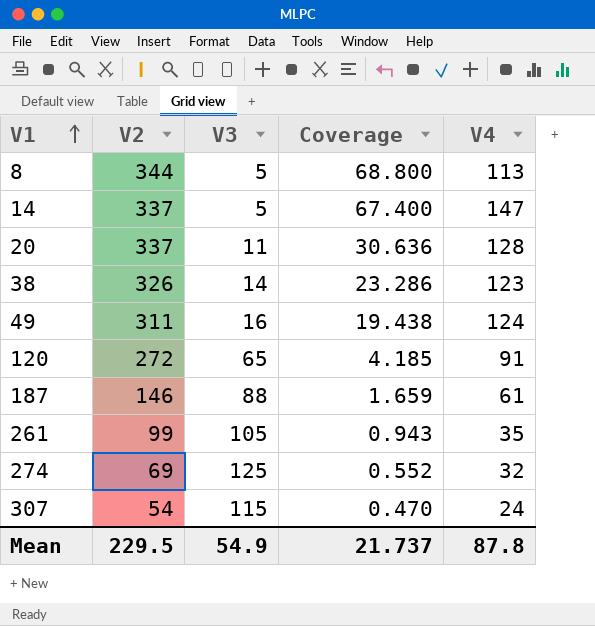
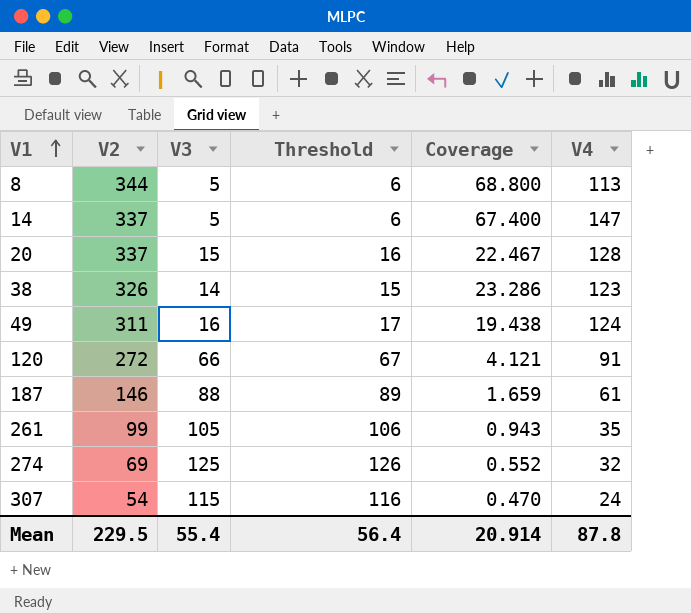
column Threshold | formula: none -> [V3] + 1
20 | V3: 11 -> 15
20 | Coverage: 30.636 -> 22.467
120 | V3: 65 -> 66
120 | Coverage: 4.185 -> 4.121
Mean | V3: 54.9 -> 55.4
Mean | Coverage: 21.737 -> 20.914

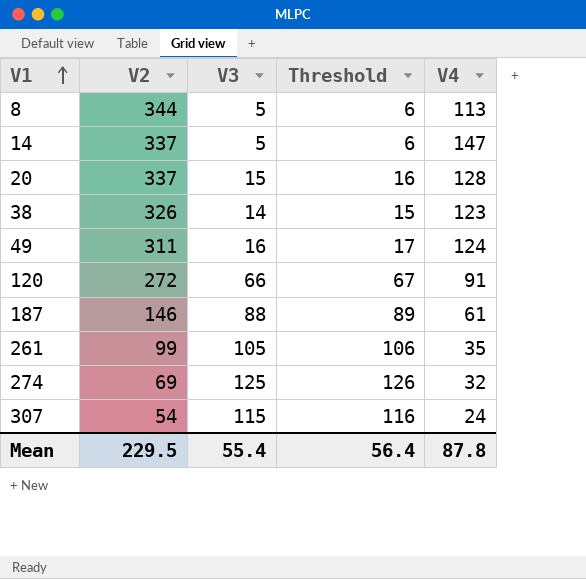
column Coverage | formula: [V2] / [V3] -> none

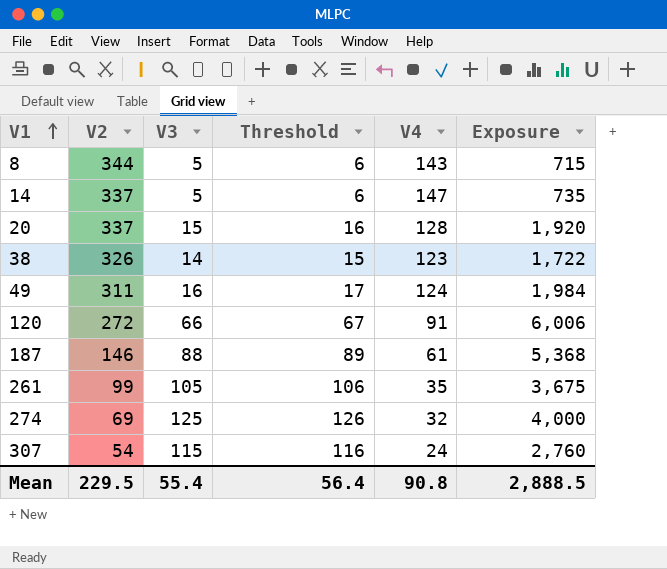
column Exposure | formula: none -> [V3] * [V4]
8 | V4: 113 -> 143
Mean | V4: 87.8 -> 90.8

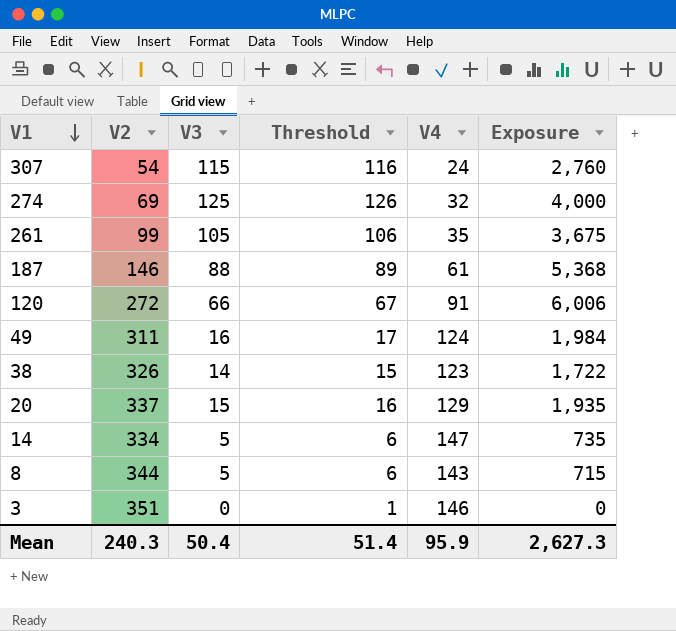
row order: V1 ascending -> V1 descending
20 | V4: 128 -> 129
20 | Exposure: 1,920 -> 1,935
14 | V2: 337 -> 334
row 3: none -> 351 | 0 | 1 | 146 | 0
Mean | V2: 229.5 -> 240.3
Mean | V3: 55.4 -> 50.4
Mean | Threshold: 56.4 -> 51.4
Mean | V4: 90.8 -> 95.9
Mean | Exposure: 2,888.5 -> 2,627.3

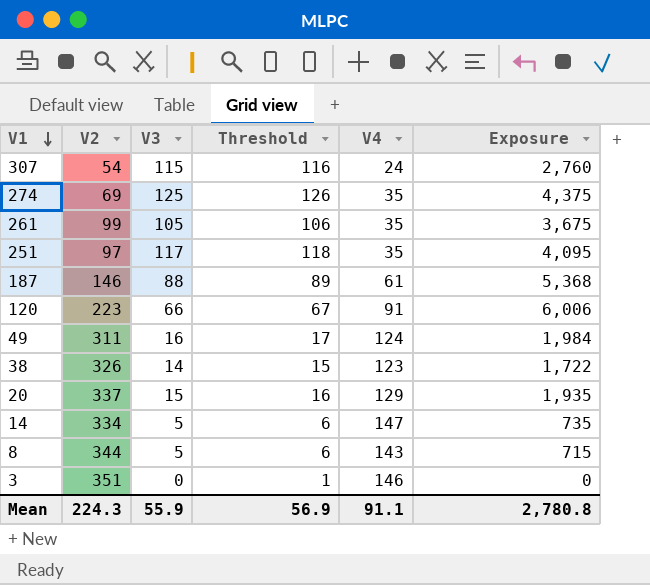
274 | V4: 32 -> 35
274 | Exposure: 4,000 -> 4,375
row 251: none -> 97 | 117 | 118 | 35 | 4,095
120 | V2: 272 -> 223
Mean | V2: 240.3 -> 224.3
Mean | V3: 50.4 -> 55.9
Mean | Threshold: 51.4 -> 56.9
Mean | V4: 95.9 -> 91.1
Mean | Exposure: 2,627.3 -> 2,780.8

